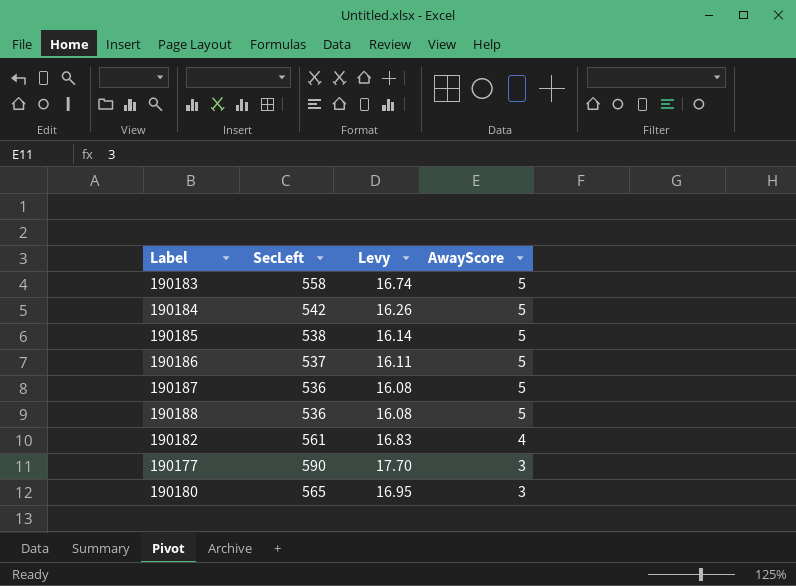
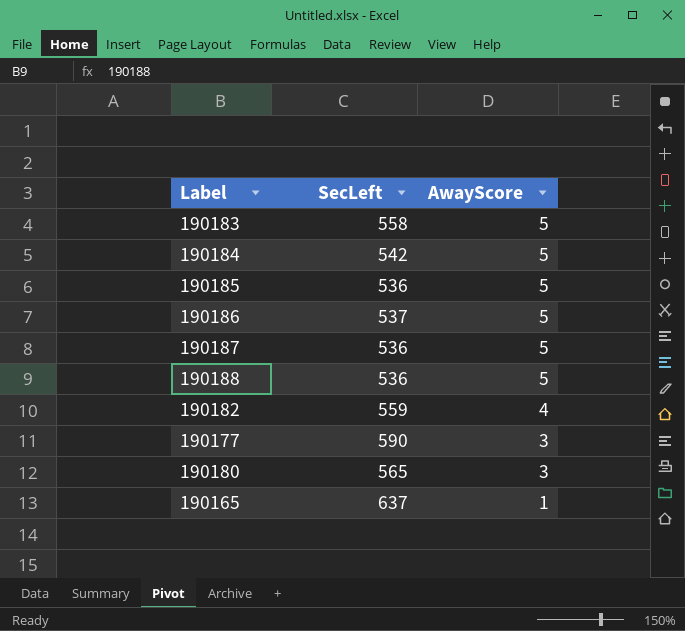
column Levy | formula: [SecLeft] * 0.03 -> none
190185 | SecLeft: 538 -> 536
190182 | SecLeft: 561 -> 559
row 190165: none -> 637 | 1

